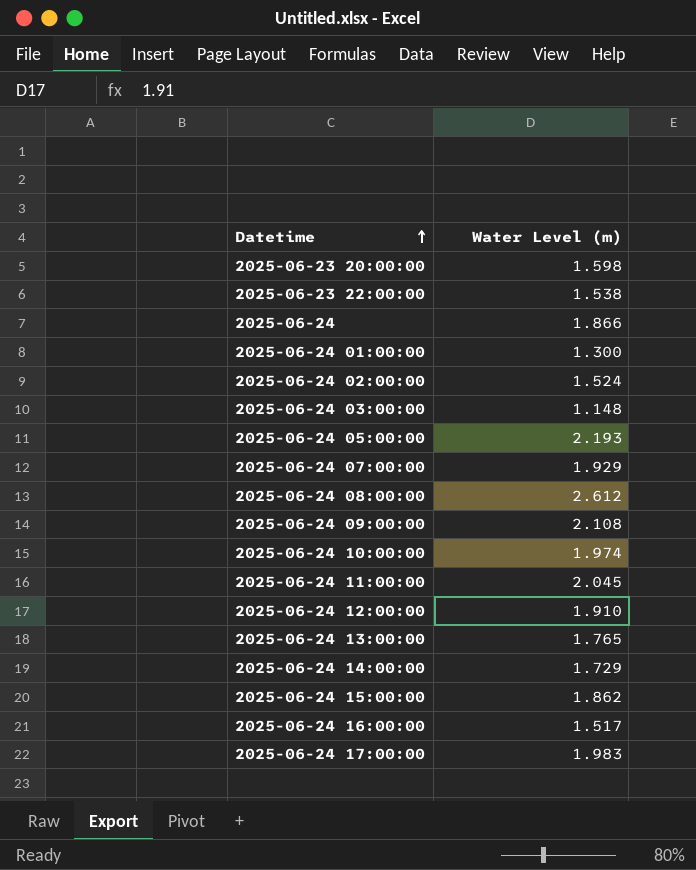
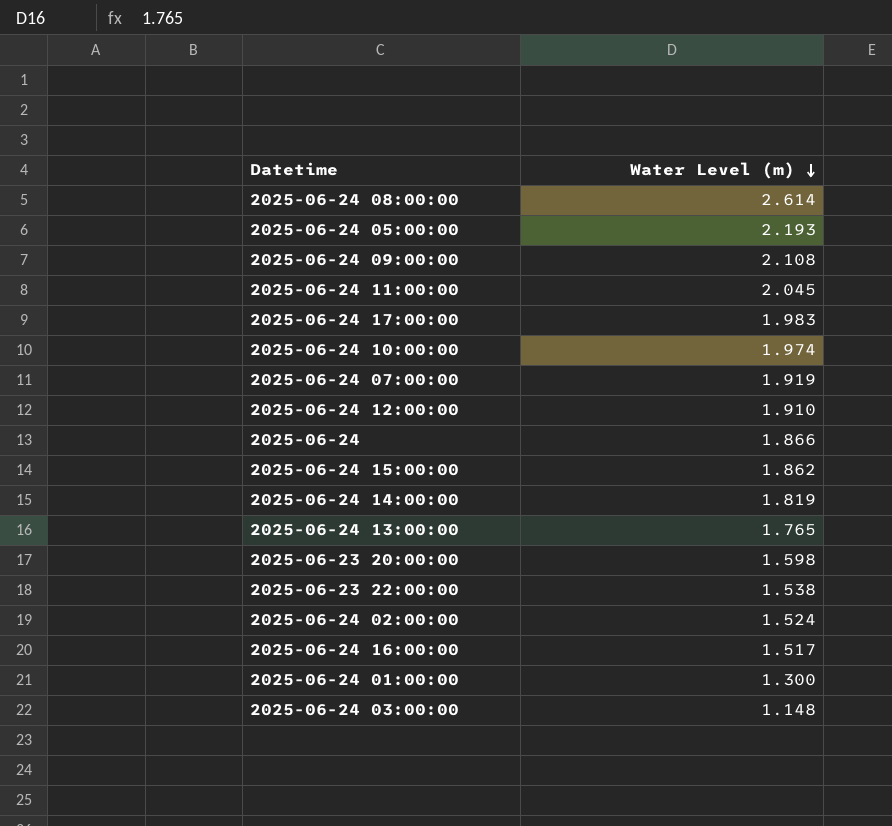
row order: Datetime ascending -> Water Level (m) descending
2025-06-24 08:00:00 | Water Level (m): 2.612 -> 2.614
2025-06-24 07:00:00 | Water Level (m): 1.929 -> 1.919
2025-06-24 14:00:00 | Water Level (m): 1.729 -> 1.819

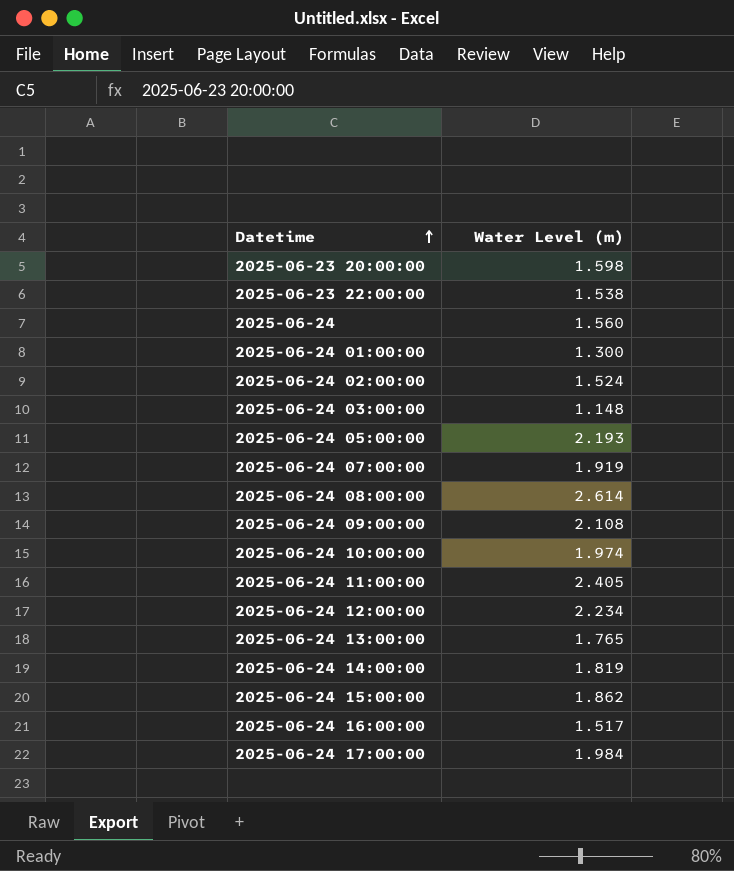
row order: Water Level (m) descending -> Datetime ascending
2025-06-24 | Water Level (m): 1.866 -> 1.560
2025-06-24 11:00:00 | Water Level (m): 2.045 -> 2.405
2025-06-24 12:00:00 | Water Level (m): 1.910 -> 2.234
2025-06-24 17:00:00 | Water Level (m): 1.983 -> 1.984

